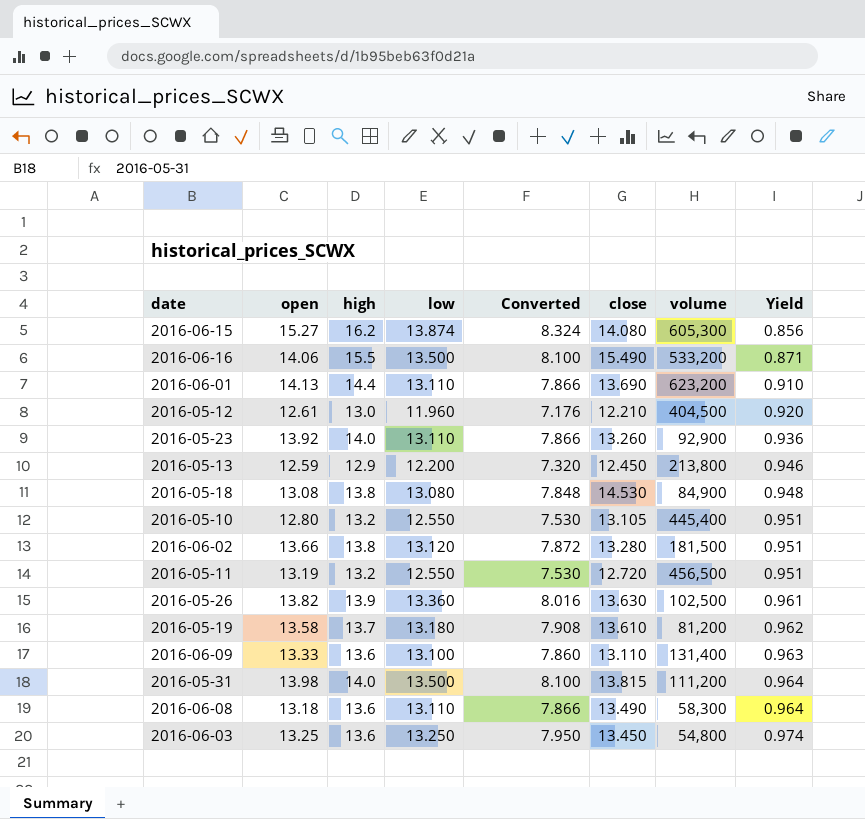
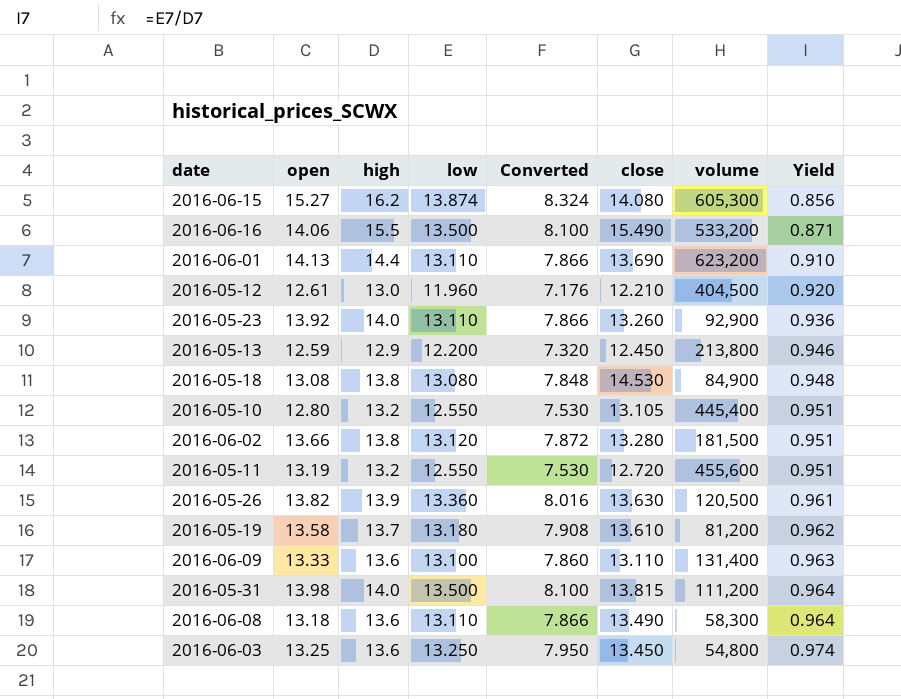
2016-05-11 | volume: 456,500 -> 455,600
2016-05-26 | volume: 102,500 -> 120,500

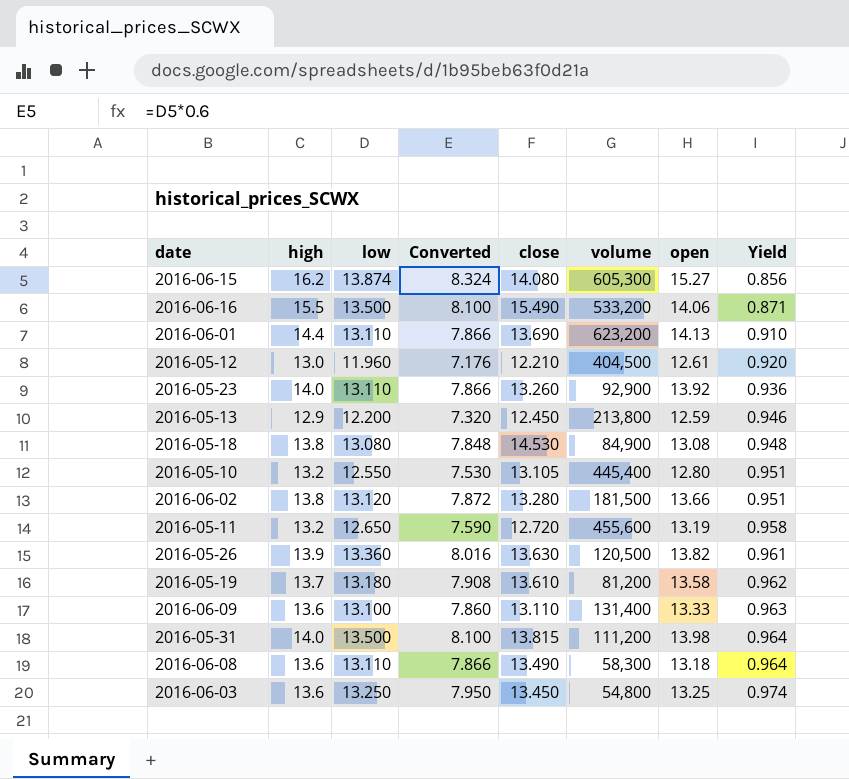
column open | position: 2 -> 7
2016-05-11 | low: 12.550 -> 12.650
2016-05-11 | Converted: 7.530 -> 7.590
2016-05-11 | Yield: 0.951 -> 0.958

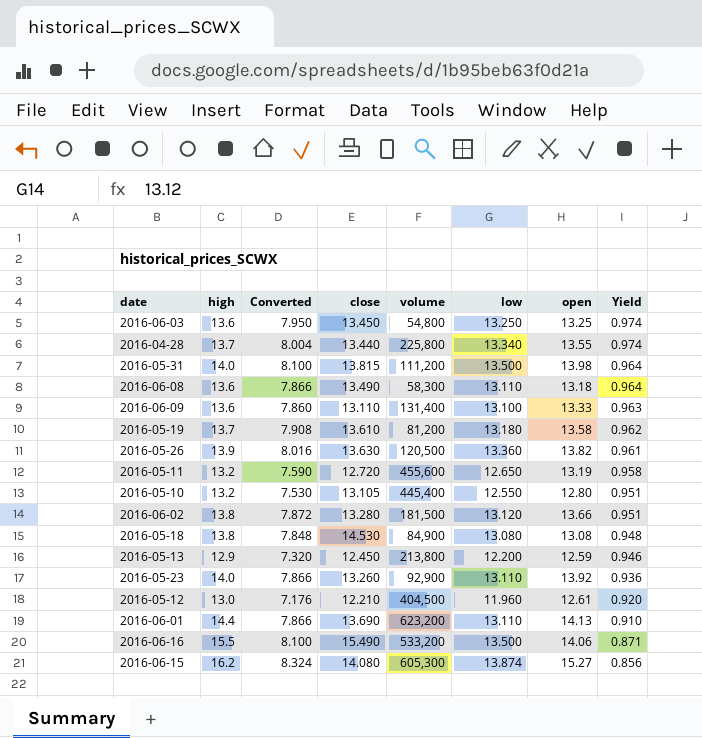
row order: Yield ascending -> Yield descending
column low | position: 3 -> 6
row 2016-04-28: none -> 13.7 | 8.004 | 13.440 | 225,800 | 13.340 | 13.55 | 0.974

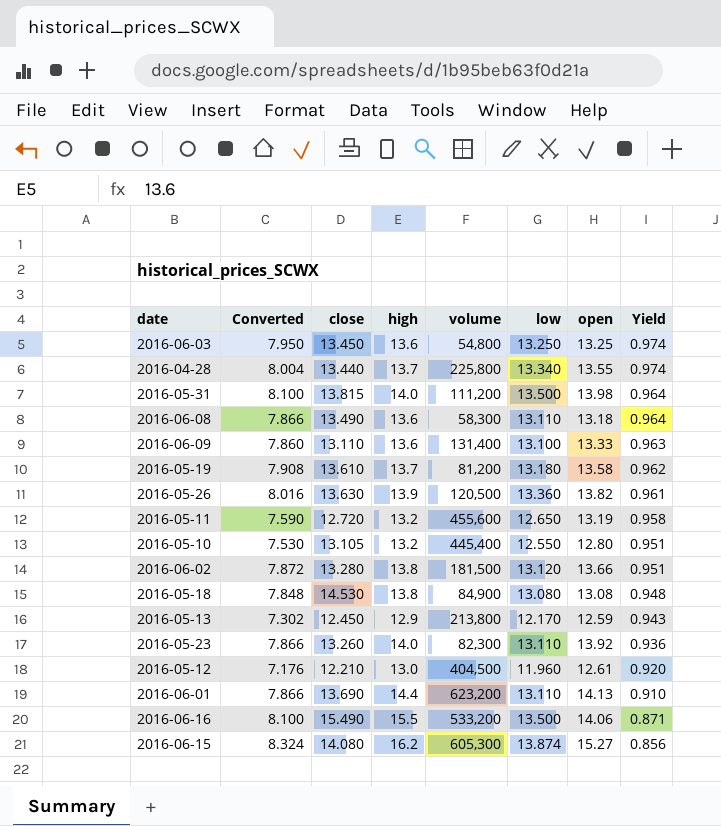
column high | position: 2 -> 4
2016-05-13 | Converted: 7.320 -> 7.302
2016-05-13 | low: 12.200 -> 12.170
2016-05-13 | Yield: 0.946 -> 0.943
2016-05-23 | volume: 92,900 -> 82,300

